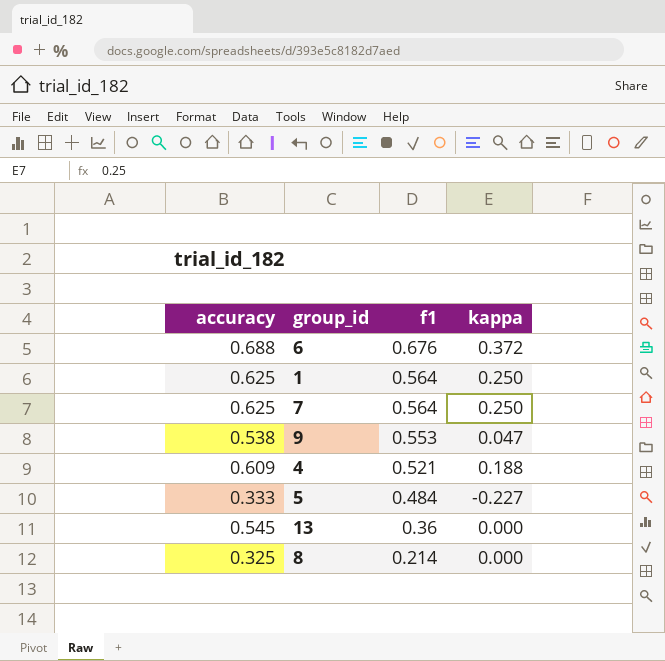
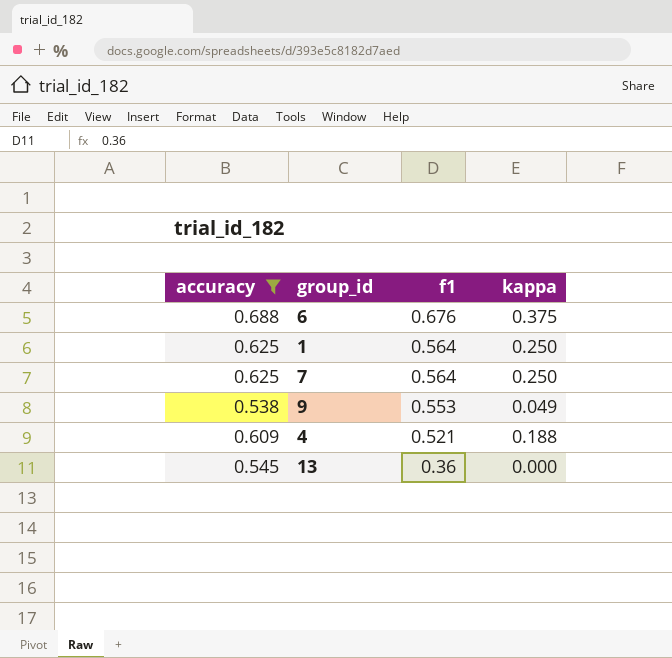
filter: none -> accuracy >= 0.538
6 | kappa: 0.372 -> 0.375
9 | kappa: 0.047 -> 0.049

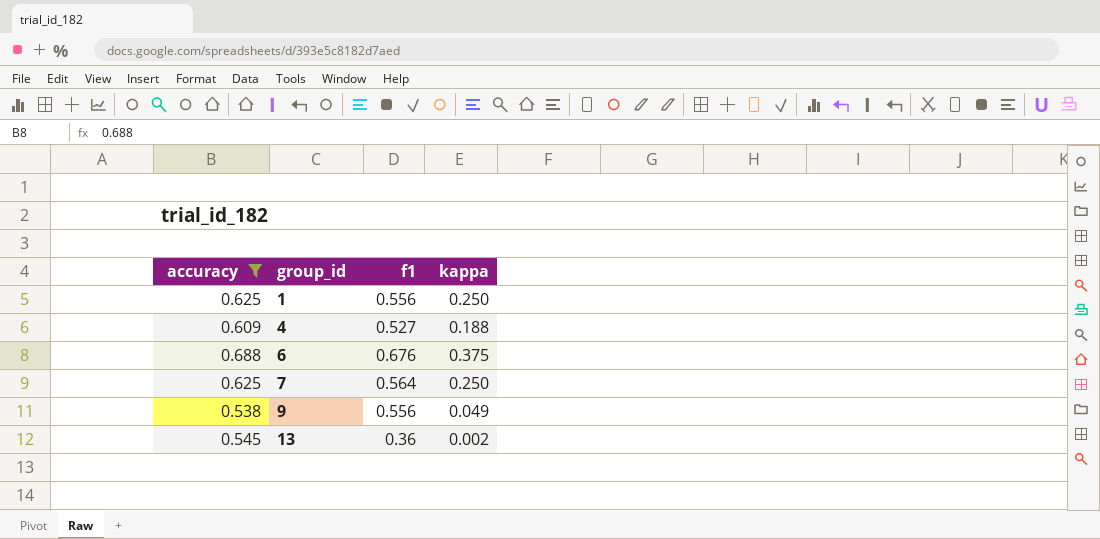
row order: f1 descending -> group_id ascending
1 | f1: 0.564 -> 0.556
4 | f1: 0.521 -> 0.527
9 | f1: 0.553 -> 0.556
13 | kappa: 0.000 -> 0.002

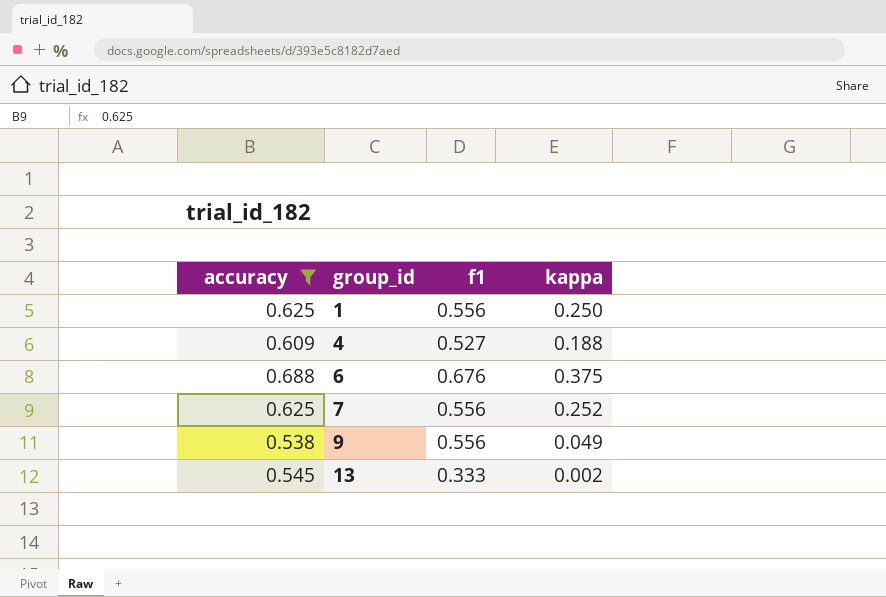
7 | f1: 0.564 -> 0.556
7 | kappa: 0.250 -> 0.252
13 | f1: 0.36 -> 0.333

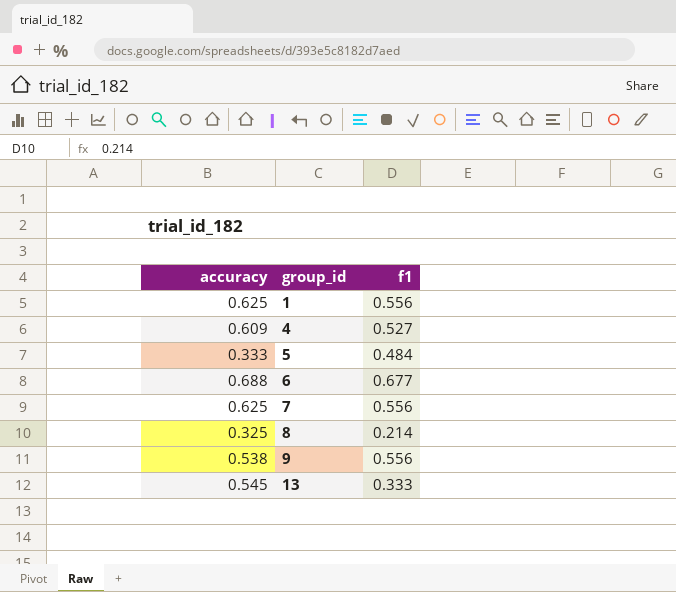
filter: accuracy >= 0.538 -> none
column kappa | position: 4 -> none
6 | f1: 0.676 -> 0.677

